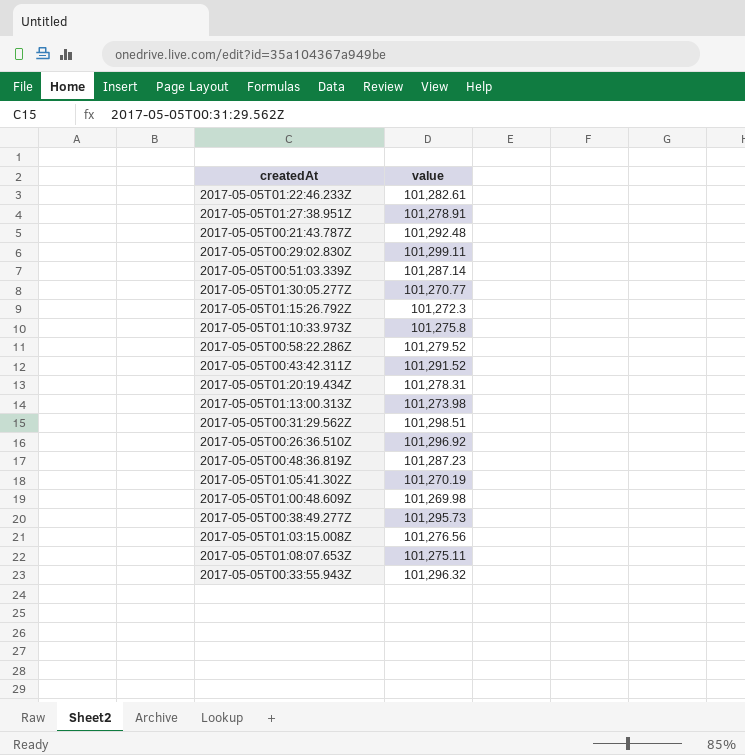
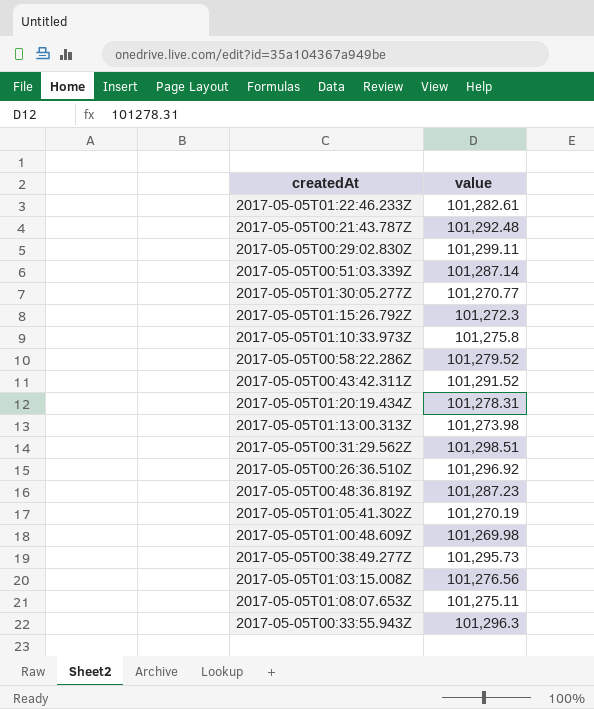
row 2017-05-05T01:27:38.951Z: 101,278.91 -> none
2017-05-05T00:33:55.943Z | value: 101,296.32 -> 101,296.3

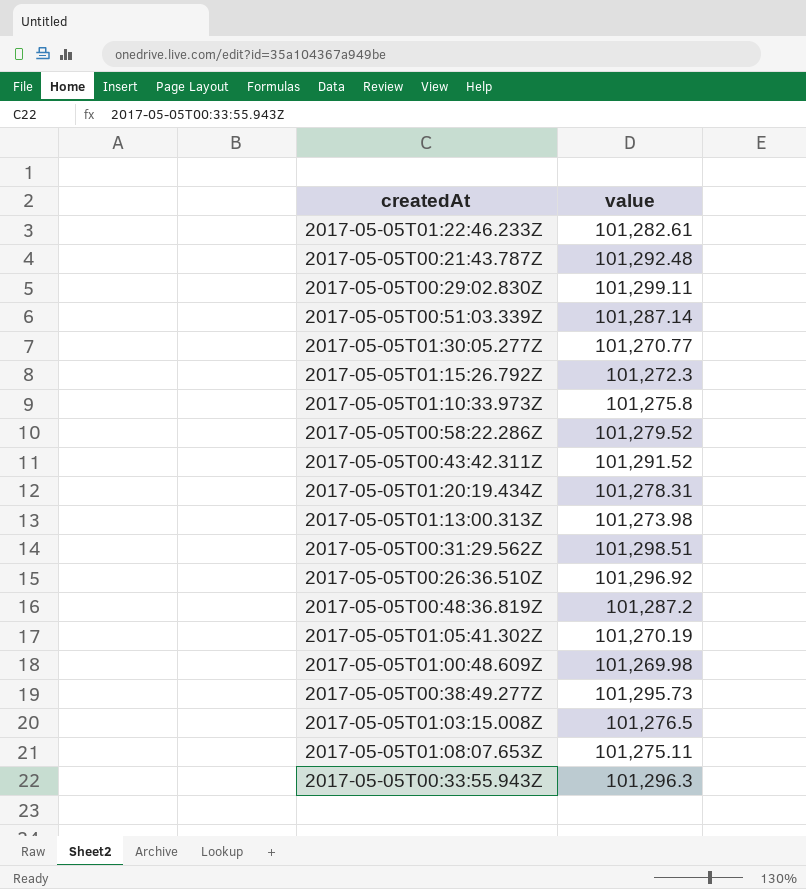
2017-05-05T00:48:36.819Z | value: 101,287.23 -> 101,287.2
2017-05-05T01:03:15.008Z | value: 101,276.56 -> 101,276.5

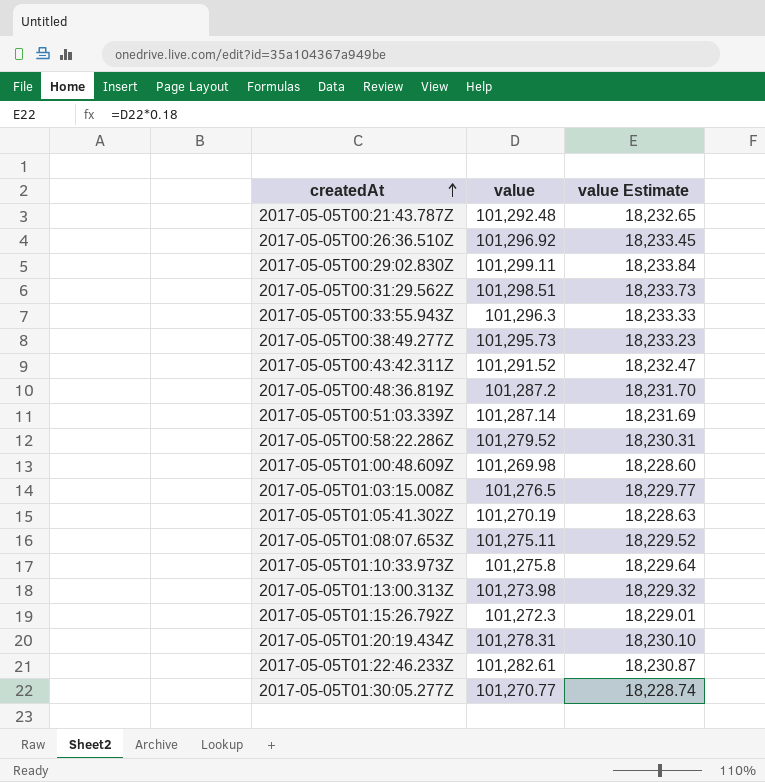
row order: none -> createdAt ascending
column value Estimate | formula: none -> [value] * 0.18

